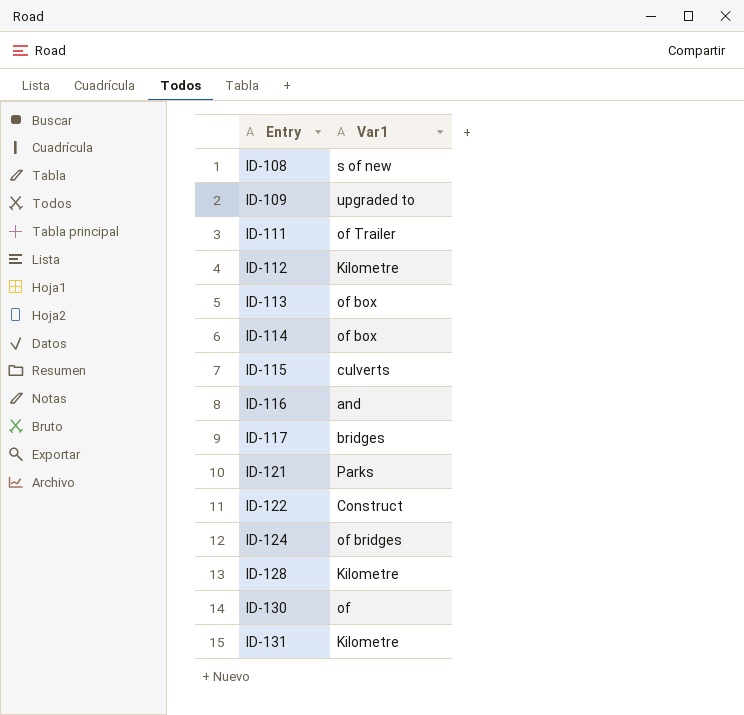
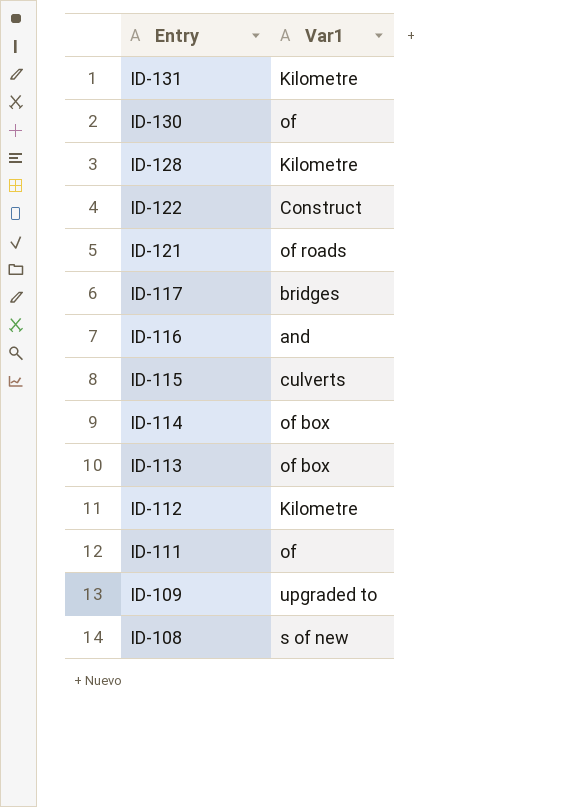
row order: Entry ascending -> Entry descending
row ID-124: of bridges -> none
ID-121 | Var1: Parks -> of roads
ID-111 | Var1: of Trailer -> of

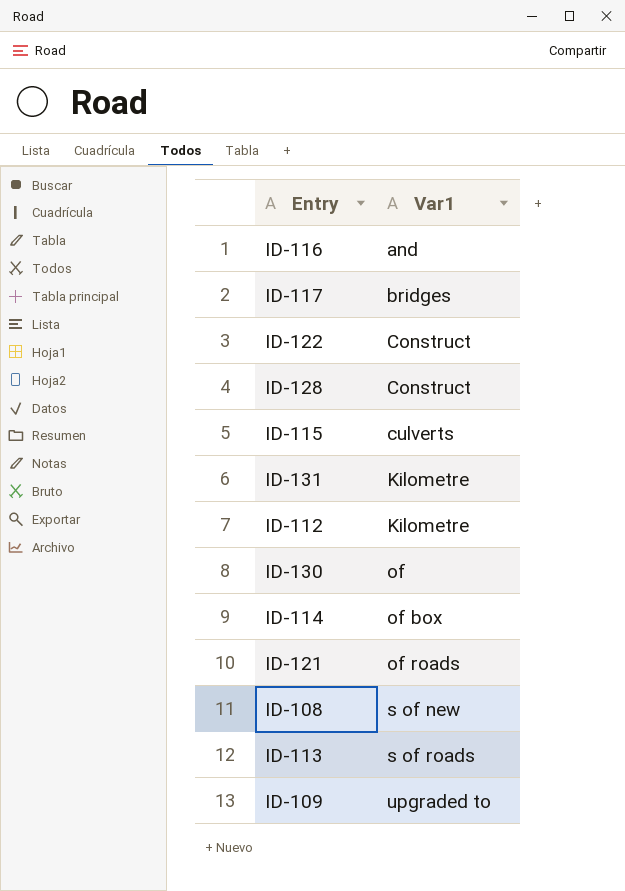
row order: Entry descending -> Var1 ascending
row ID-111: of -> none
ID-128 | Var1: Kilometre -> Construct
ID-113 | Var1: of box -> s of roads

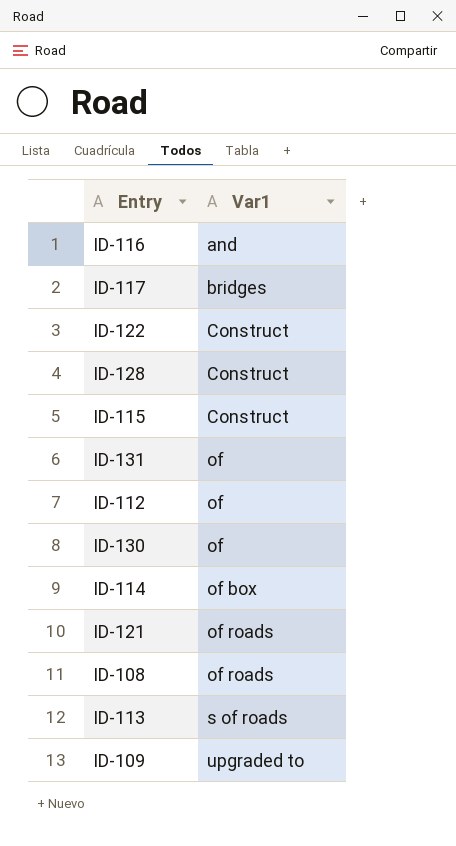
ID-115 | Var1: culverts -> Construct
ID-131 | Var1: Kilometre -> of
ID-112 | Var1: Kilometre -> of
ID-108 | Var1: s of new -> of roads

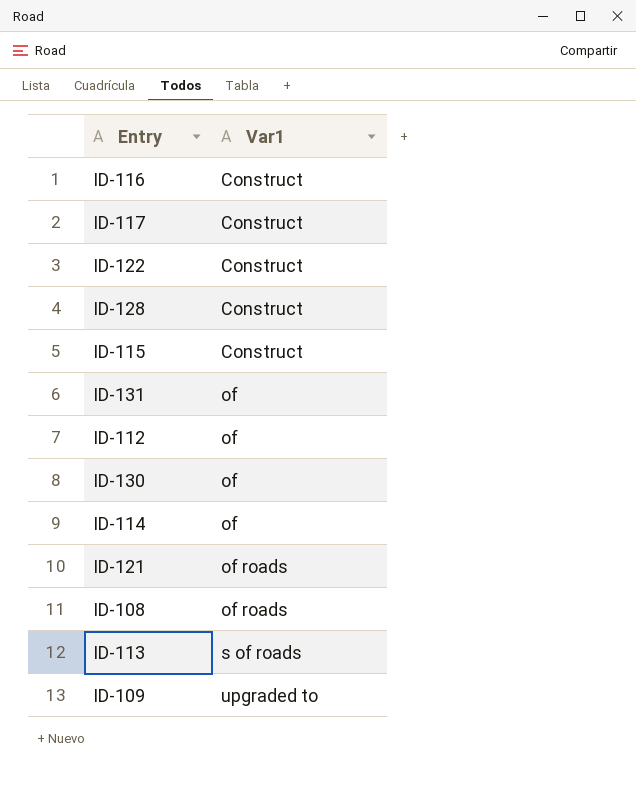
ID-116 | Var1: and -> Construct
ID-117 | Var1: bridges -> Construct
ID-114 | Var1: of box -> of

